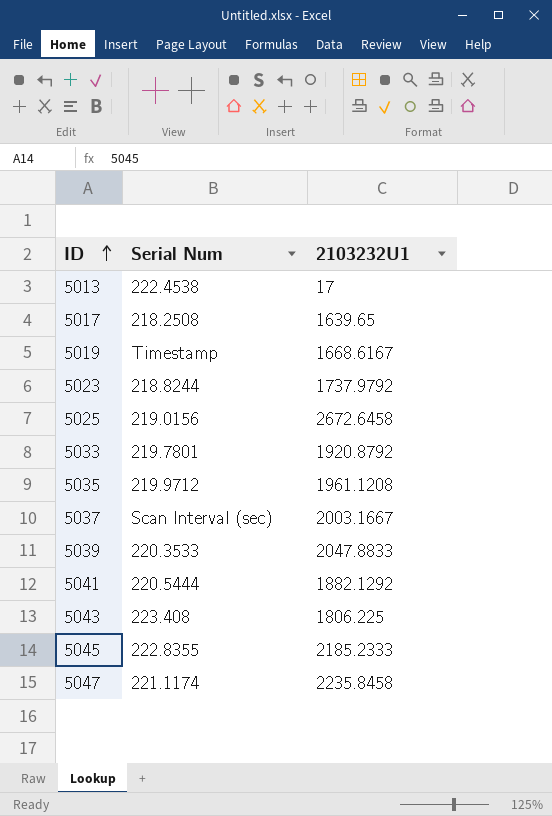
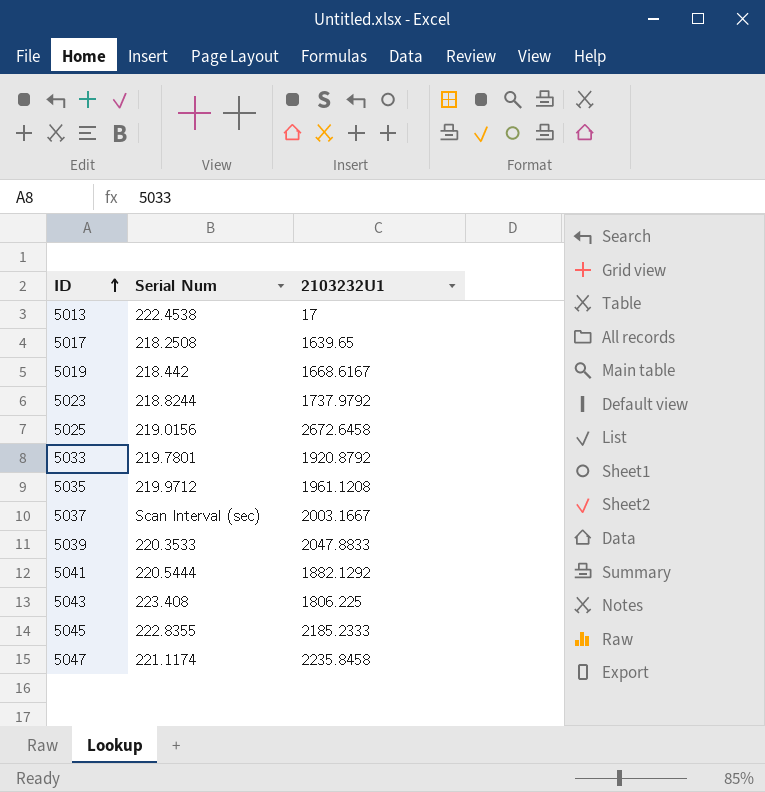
5019 | Serial Num: Timestamp -> 218.442

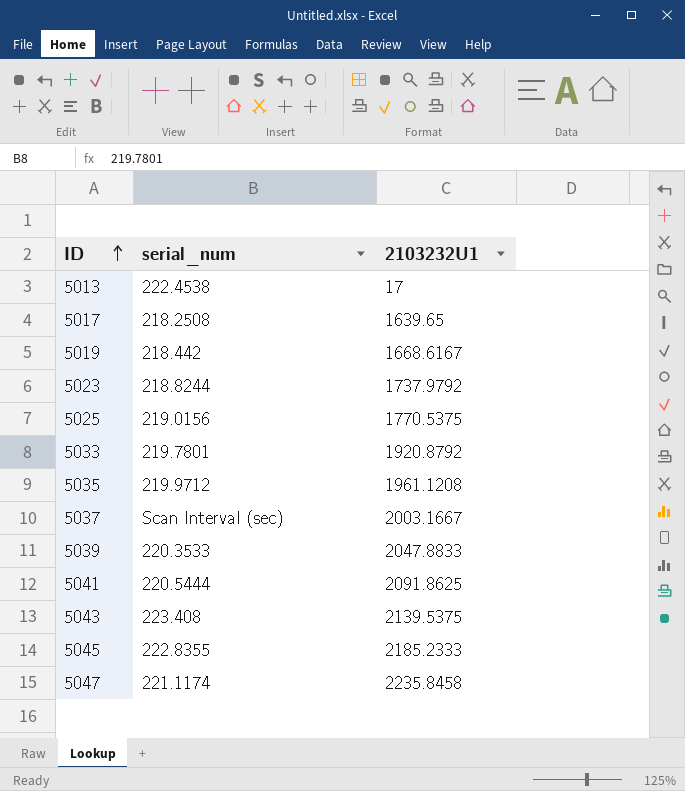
column name: Serial Num -> serial_num
5025 | 2103232U1: 2672.6458 -> 1770.5375
5041 | 2103232U1: 1882.1292 -> 2091.8625
5043 | 2103232U1: 1806.225 -> 2139.5375

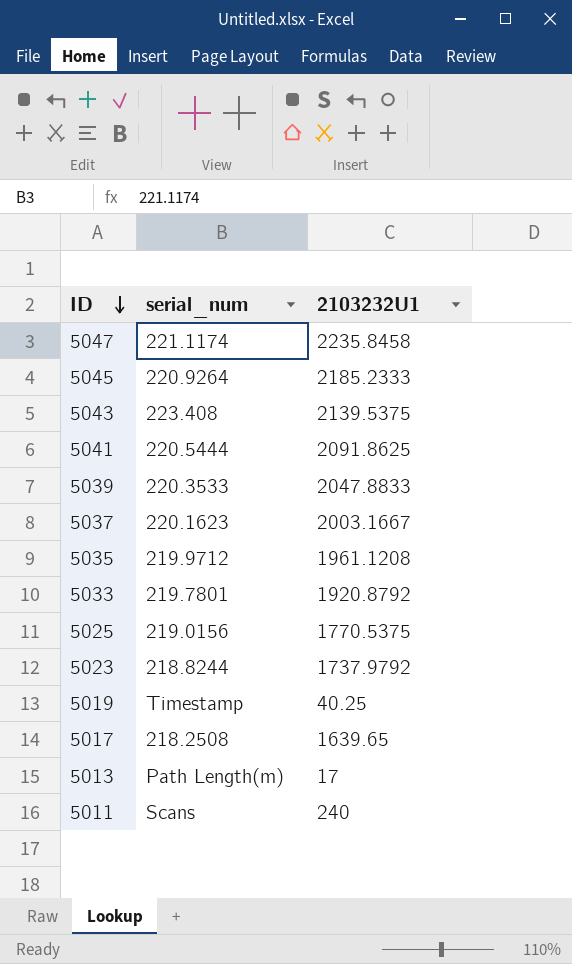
row order: ID ascending -> ID descending
5045 | serial_num: 222.8355 -> 220.9264
5037 | serial_num: Scan Interval (sec) -> 220.1623
5019 | serial_num: 218.442 -> Timestamp
5019 | 2103232U1: 1668.6167 -> 40.25
5013 | serial_num: 222.4538 -> Path Length(m)
row 5011: none -> Scans | 240

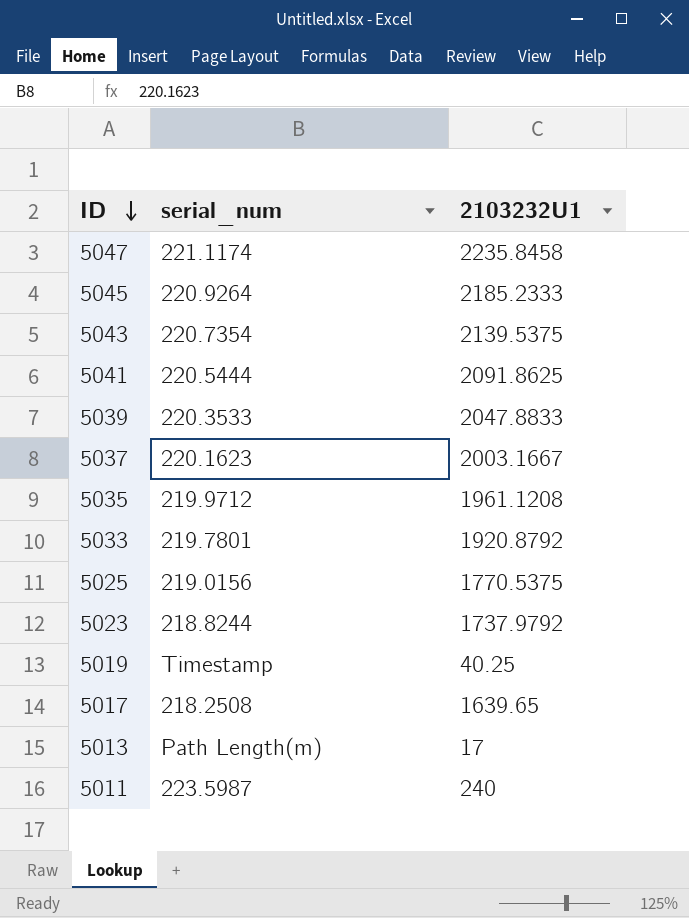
5043 | serial_num: 223.408 -> 220.7354
5011 | serial_num: Scans -> 223.5987

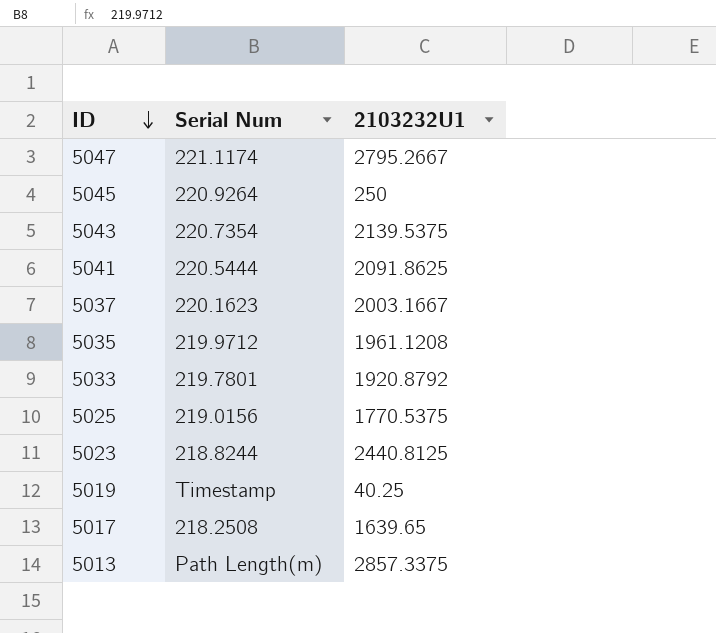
column name: serial_num -> Serial Num
row 5039: 220.3533 | 2047.8833 -> none
row 5011: 223.5987 | 240 -> none
5047 | 2103232U1: 2235.8458 -> 2795.2667
5045 | 2103232U1: 2185.2333 -> 250
5023 | 2103232U1: 1737.9792 -> 2440.8125
5013 | 2103232U1: 17 -> 2857.3375

